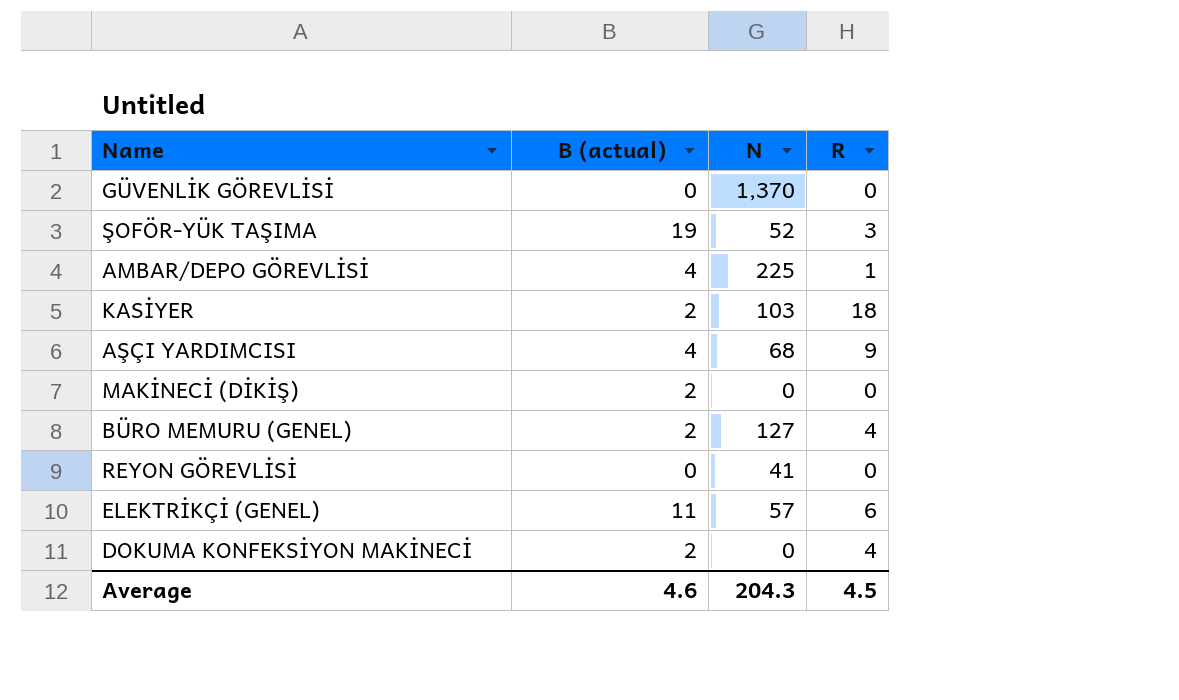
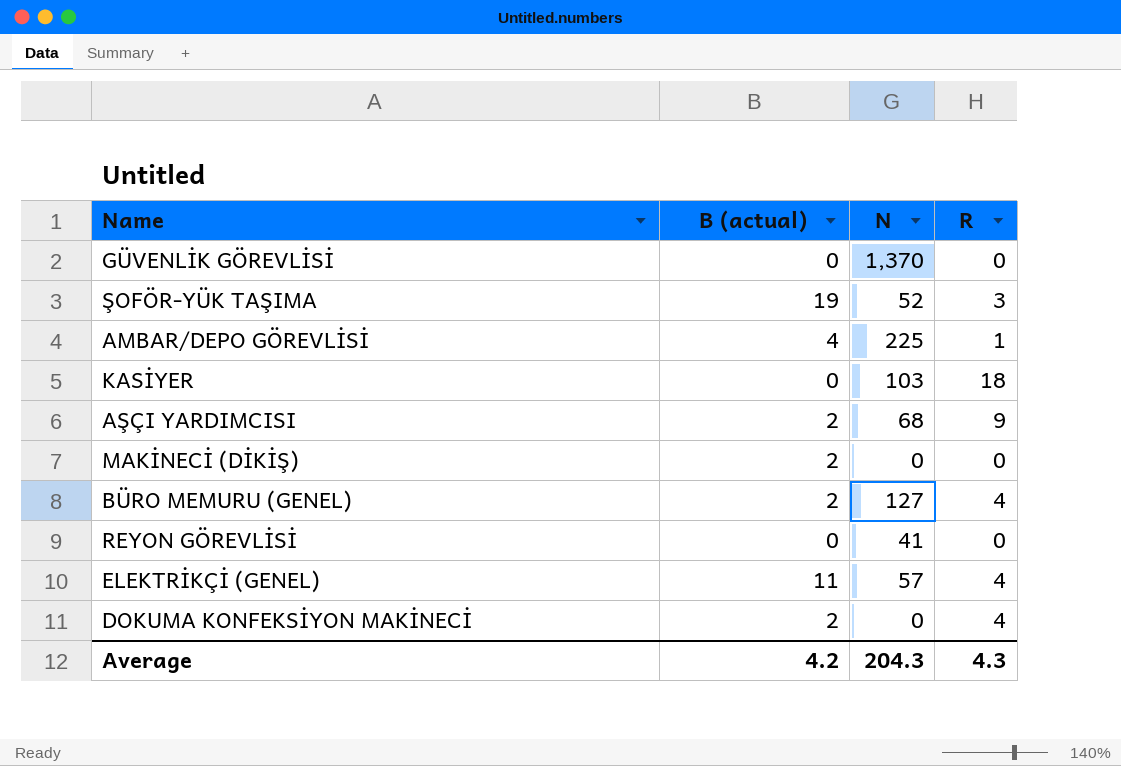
KASİYER | B (actual): 2 -> 0
AŞÇI YARDIMCISI | B (actual): 4 -> 2
ELEKTRİKÇİ (GENEL) | R: 6 -> 4
Average | B (actual): 4.6 -> 4.2
Average | R: 4.5 -> 4.3

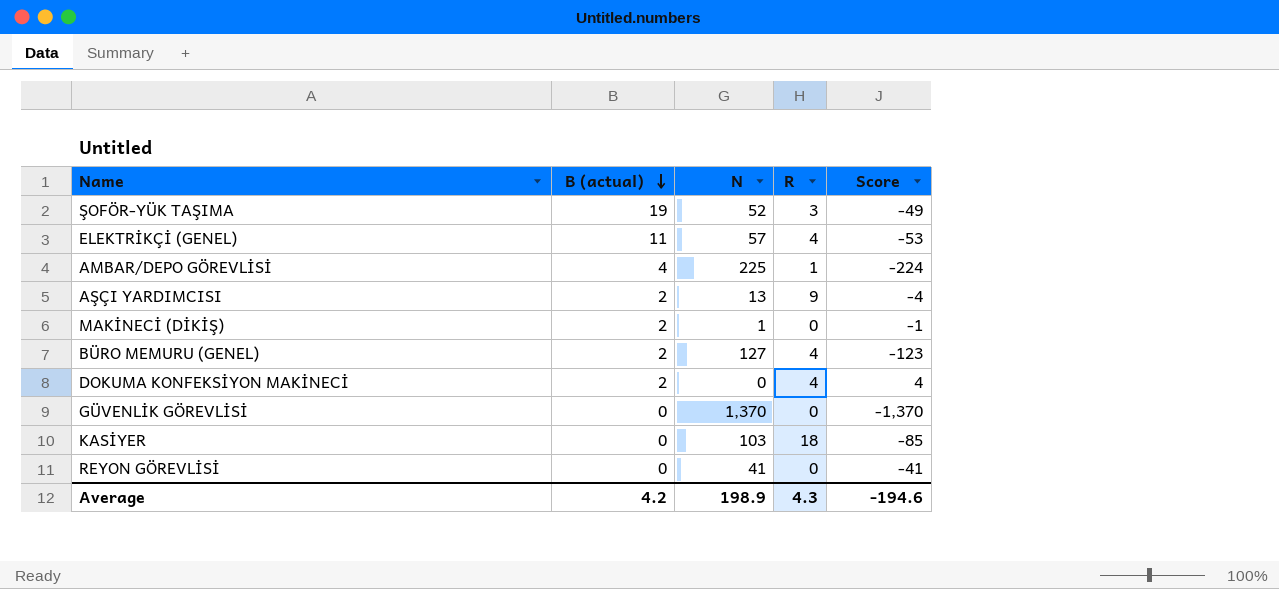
row order: none -> B (actual) descending
column Score | formula: none -> [R] - [N]
AŞÇI YARDIMCISI | N: 68 -> 13
MAKİNECİ (DİKİŞ) | N: 0 -> 1
Average | N: 204.3 -> 198.9

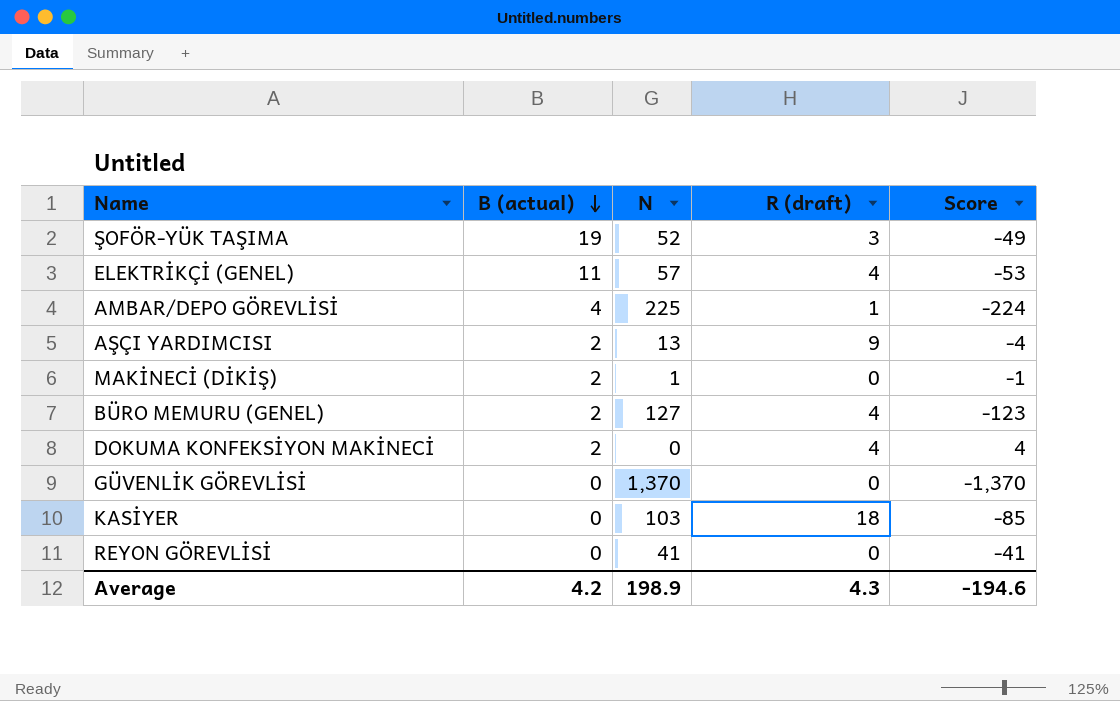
column name: R -> R (draft)

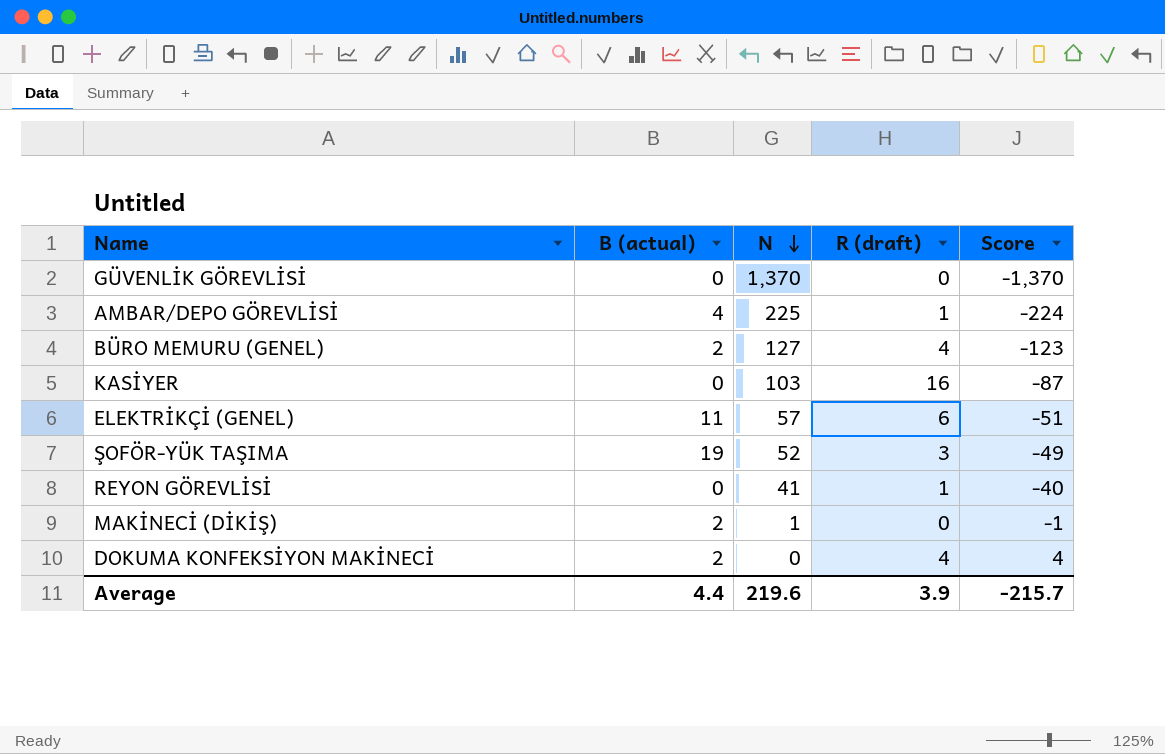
row order: B (actual) descending -> N descending
row AŞÇI YARDIMCISI: 2 | 13 | 9 | -4 -> none
KASİYER | R (draft): 18 -> 16
KASİYER | Score: -85 -> -87
ELEKTRİKÇİ (GENEL) | R (draft): 4 -> 6
ELEKTRİKÇİ (GENEL) | Score: -53 -> -51
REYON GÖREVLİSİ | R (draft): 0 -> 1
REYON GÖREVLİSİ | Score: -41 -> -40
Average | B (actual): 4.2 -> 4.4
Average | N: 198.9 -> 219.6
Average | R (draft): 4.3 -> 3.9
Average | Score: -194.6 -> -215.7

